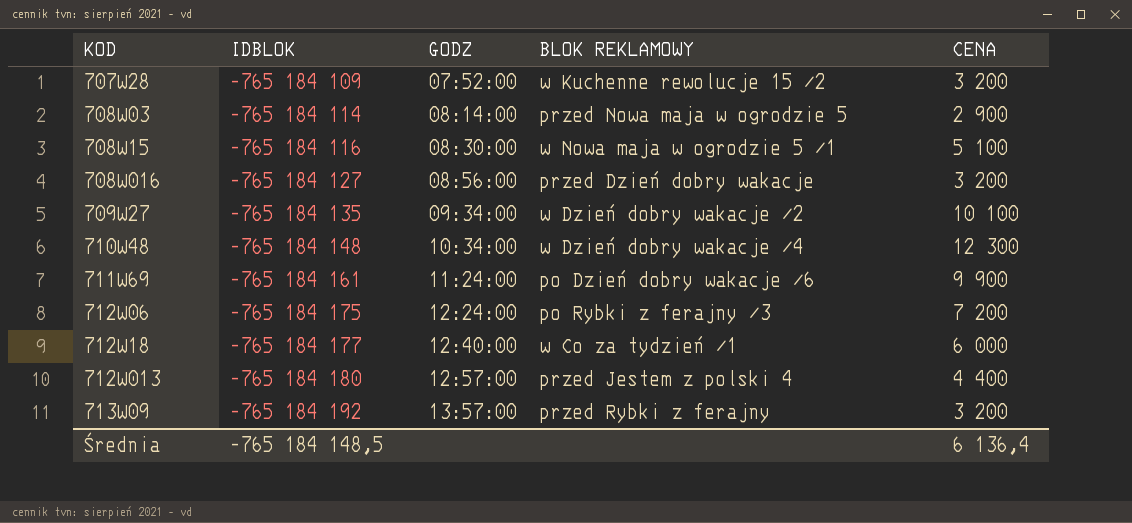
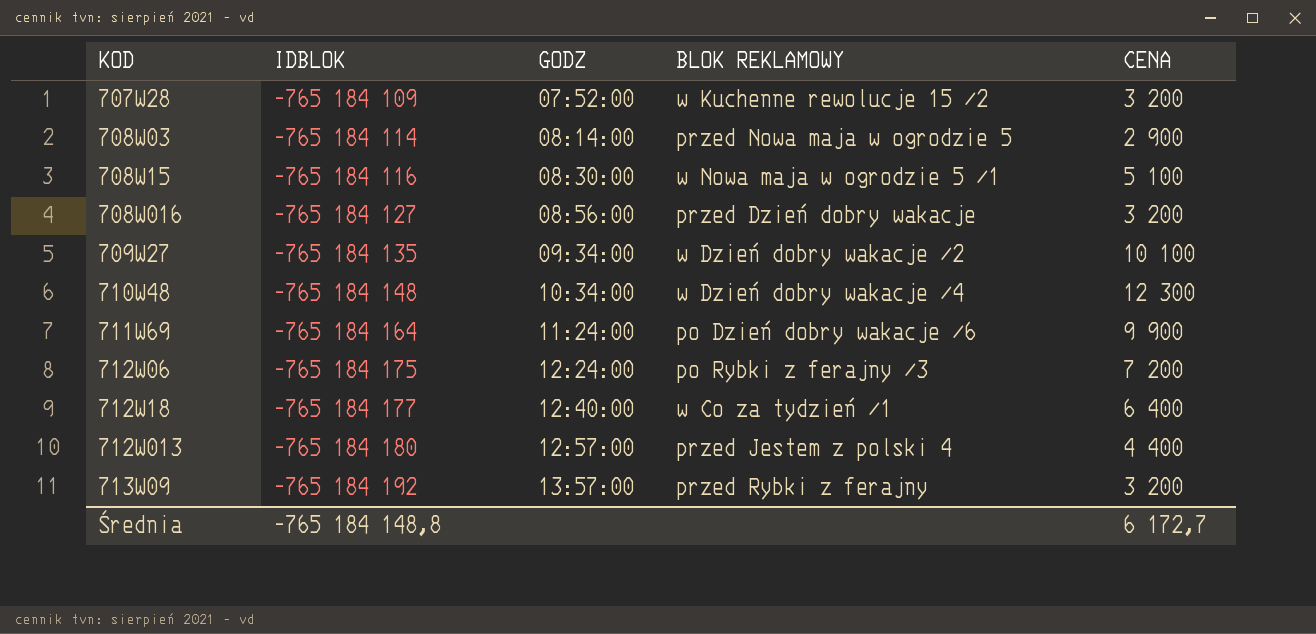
711W69 | IDBLOK: -765 184 161 -> -765 184 164
712W18 | CENA: 6 000 -> 6 400
Średnia | IDBLOK: -765 184 148,5 -> -765 184 148,8
Średnia | CENA: 6 136,4 -> 6 172,7

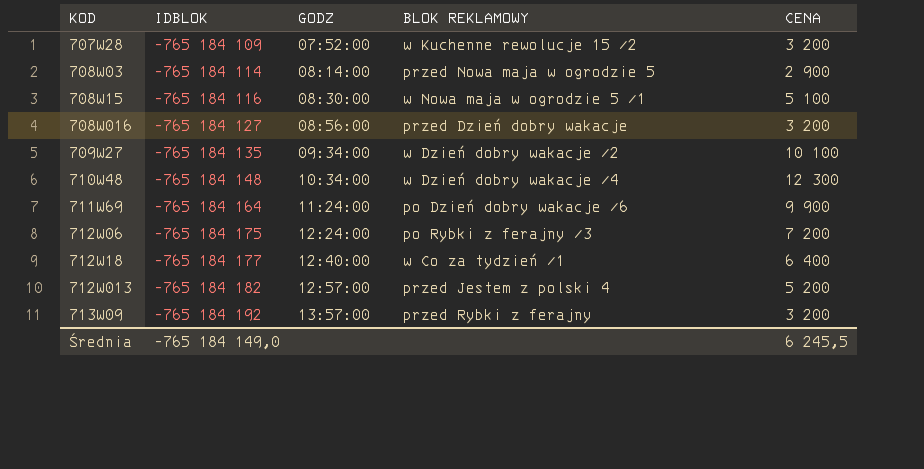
712W013 | IDBLOK: -765 184 180 -> -765 184 182
712W013 | CENA: 4 400 -> 5 200
Średnia | IDBLOK: -765 184 148,8 -> -765 184 149,0
Średnia | CENA: 6 172,7 -> 6 245,5

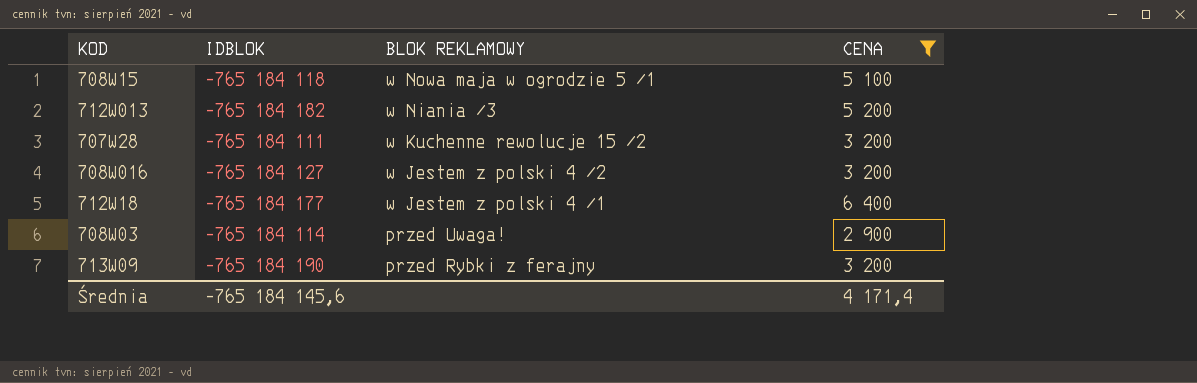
filter: none -> CENA <= 6 400
row order: IDBLOK descending -> BLOK REKLAMOWY descending
column GODZ | position: 3 -> none
708W15 | IDBLOK: -765 184 116 -> -765 184 118
712W013 | BLOK REKLAMOWY: przed Jestem z polski 4 -> w Niania /3
707W28 | IDBLOK: -765 184 109 -> -765 184 111
708W016 | BLOK REKLAMOWY: przed Dzień dobry wakacje -> w Jestem z polski 4 /2
712W18 | BLOK REKLAMOWY: w Co za tydzień /1 -> w Jestem z polski 4 /1
708W03 | BLOK REKLAMOWY: przed Nowa maja w ogrodzie 5 -> przed Uwaga!
713W09 | IDBLOK: -765 184 192 -> -765 184 190
Średnia | IDBLOK: -765 184 149,0 -> -765 184 145,6
Średnia | CENA: 6 245,5 -> 4 171,4

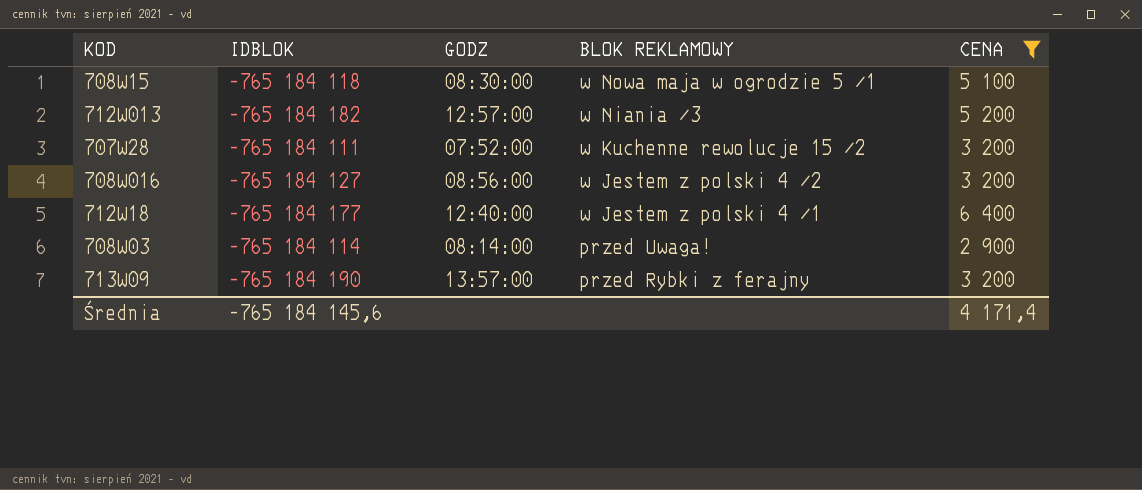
column GODZ | position: none -> 3

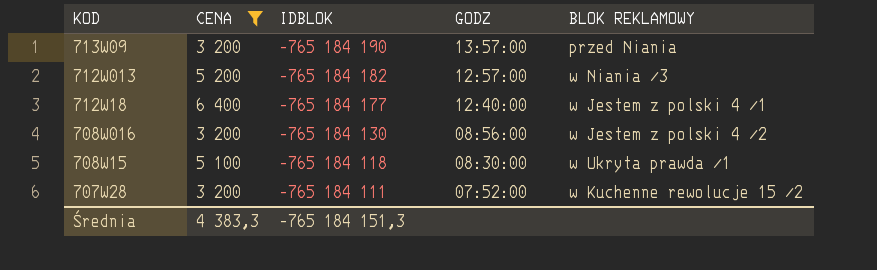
row order: BLOK REKLAMOWY descending -> IDBLOK ascending
column CENA | position: 5 -> 2
row 708W03: -765 184 114 | 08:14:00 | przed Uwaga! | 2 900 -> none
713W09 | BLOK REKLAMOWY: przed Rybki z ferajny -> przed Niania
708W016 | IDBLOK: -765 184 127 -> -765 184 130
708W15 | BLOK REKLAMOWY: w Nowa maja w ogrodzie 5 /1 -> w Ukryta prawda /1
Średnia | CENA: 4 171,4 -> 4 383,3
Średnia | IDBLOK: -765 184 145,6 -> -765 184 151,3

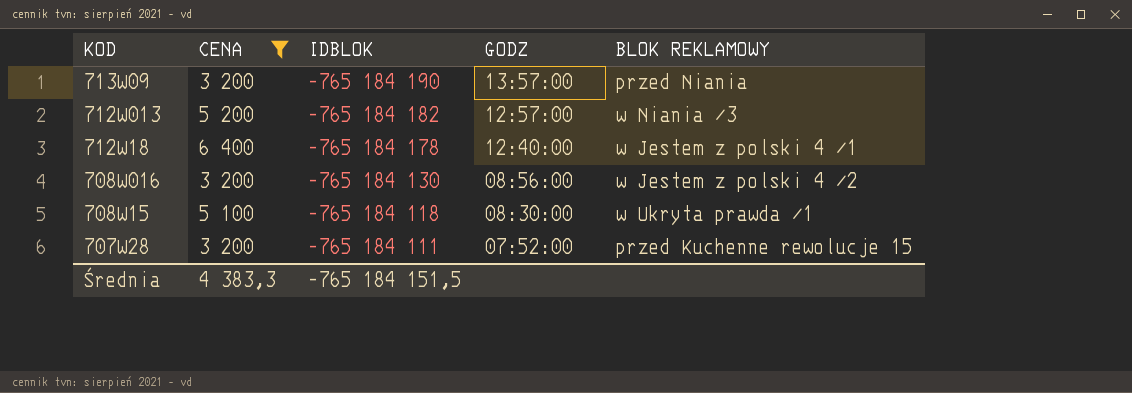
712W18 | IDBLOK: -765 184 177 -> -765 184 178
707W28 | BLOK REKLAMOWY: w Kuchenne rewolucje 15 /2 -> przed Kuchenne rewolucje 15
Średnia | IDBLOK: -765 184 151,3 -> -765 184 151,5

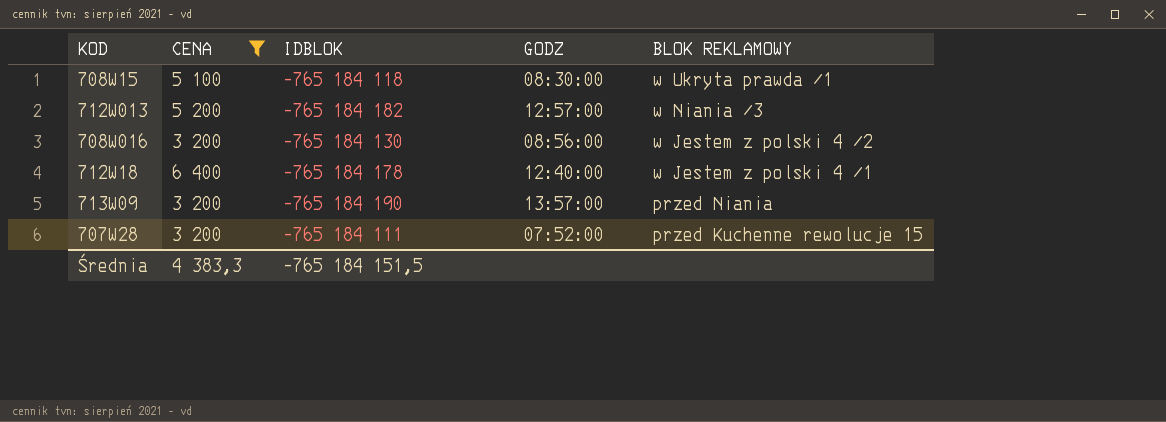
row order: IDBLOK ascending -> BLOK REKLAMOWY descending

